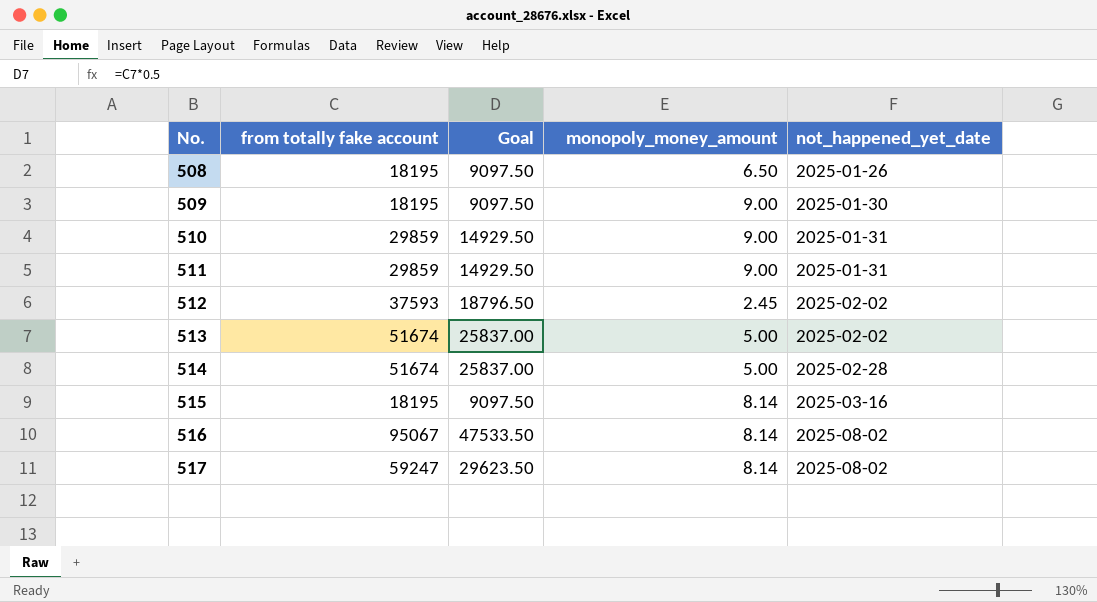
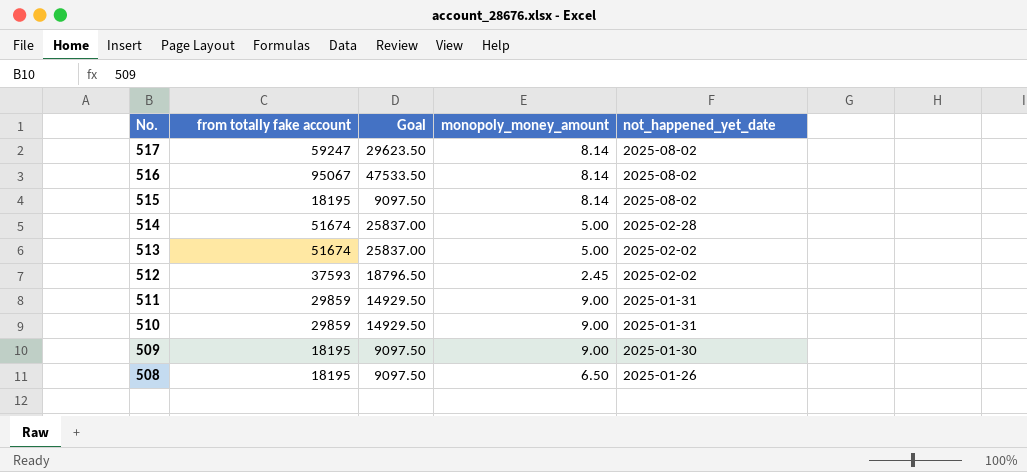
row order: No. ascending -> No. descending
515 | not_happened_yet_date: 2025-03-16 -> 2025-08-02

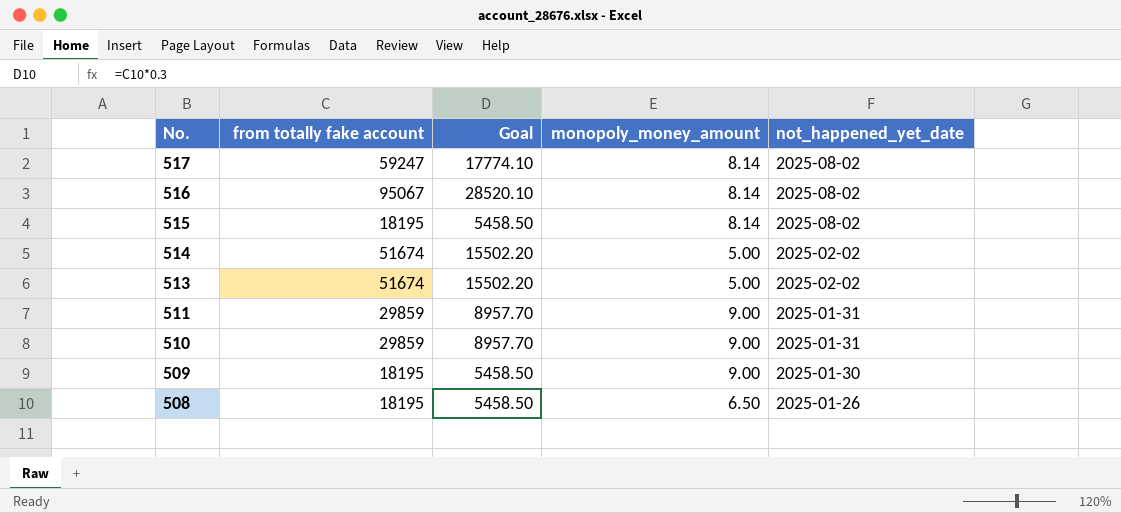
column Goal | formula: [from totally fake account] * 0.5 -> [from totally fake account] * 0.3
row 512: 37593 | 18796.50 | 2.45 | 2025-02-02 -> none
514 | not_happened_yet_date: 2025-02-28 -> 2025-02-02

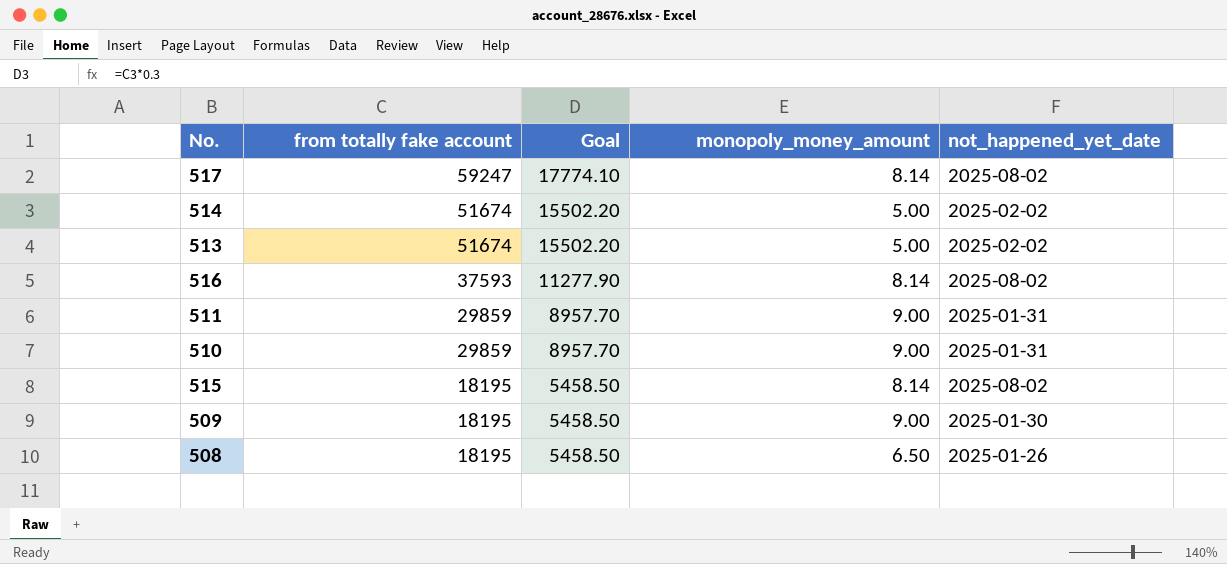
row order: No. descending -> from totally fake account descending
516 | from totally fake account: 95067 -> 37593
516 | Goal: 28520.10 -> 11277.90

